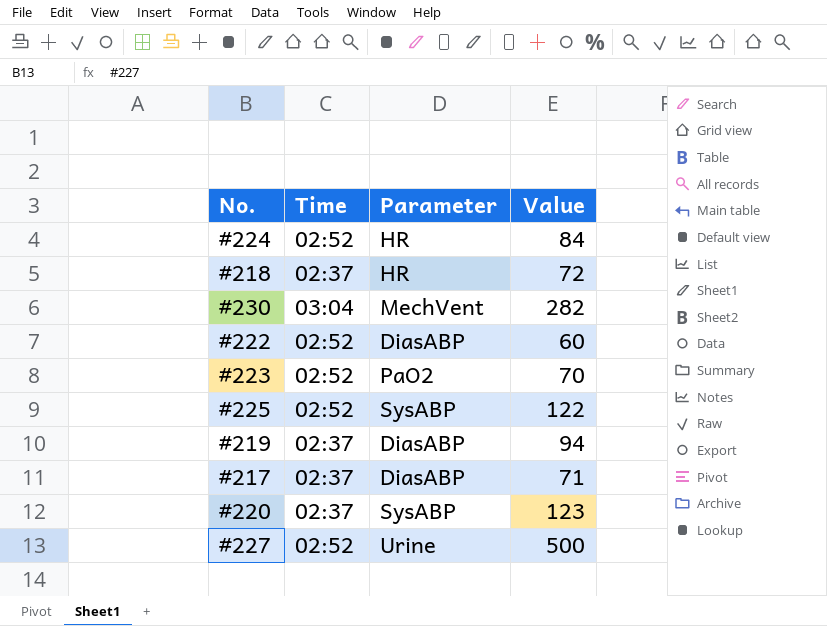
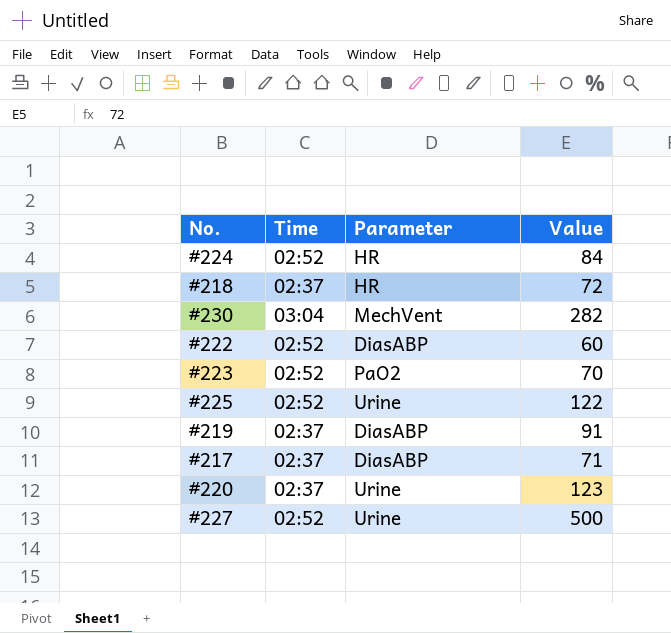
#225 | Parameter: SysABP -> Urine
#219 | Value: 94 -> 91
#220 | Parameter: SysABP -> Urine

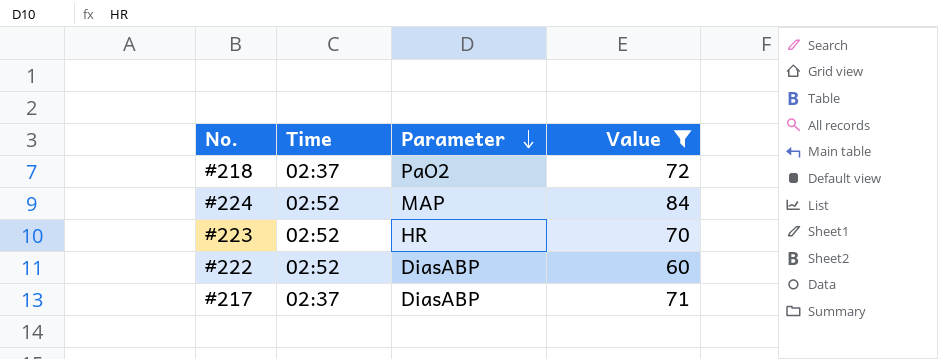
filter: none -> Value <= 84
row order: none -> Parameter descending
#218 | Parameter: HR -> PaO2
#224 | Parameter: HR -> MAP
#223 | Parameter: PaO2 -> HR

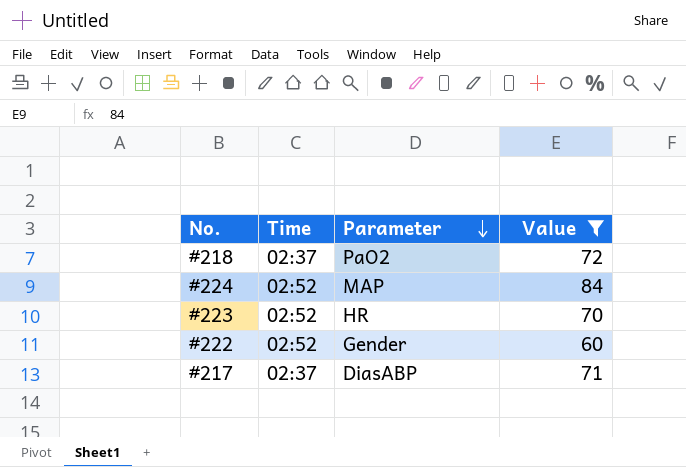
#222 | Parameter: DiasABP -> Gender

